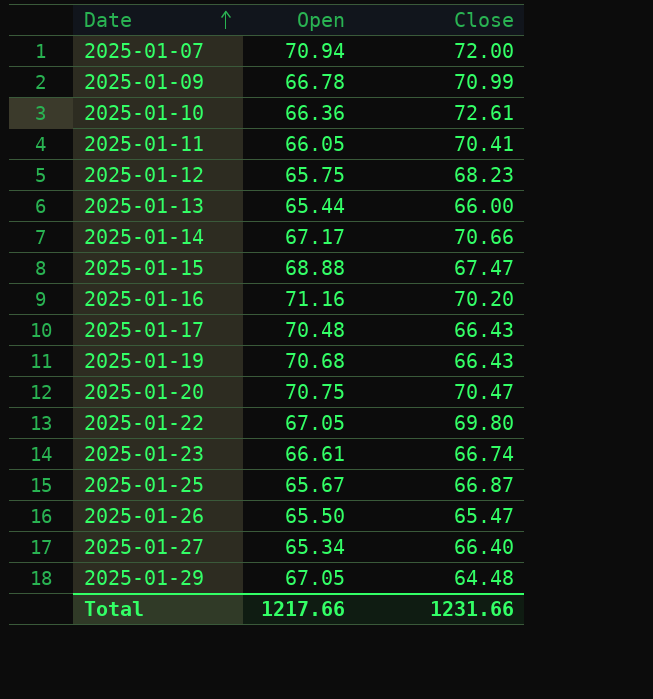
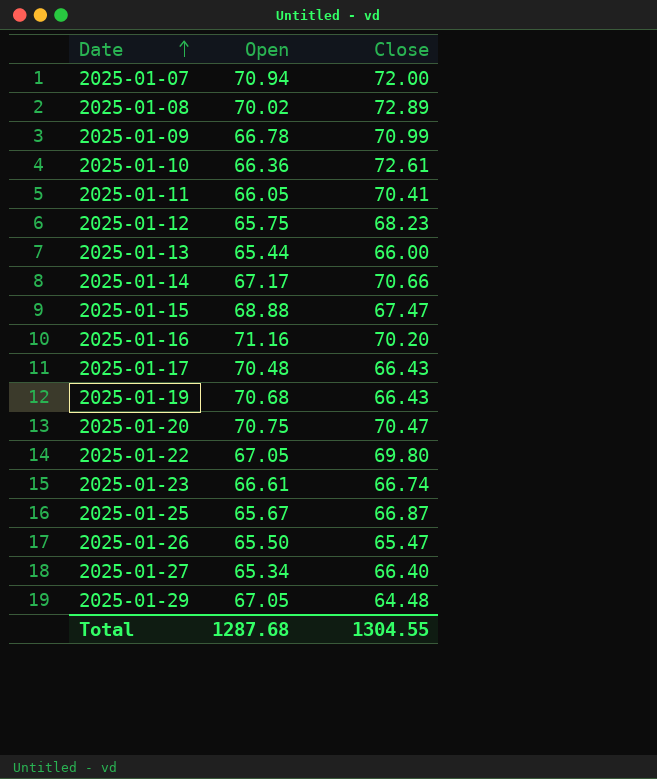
row 2025-01-08: none -> 70.02 | 72.89
Total | Open: 1217.66 -> 1287.68
Total | Close: 1231.66 -> 1304.55

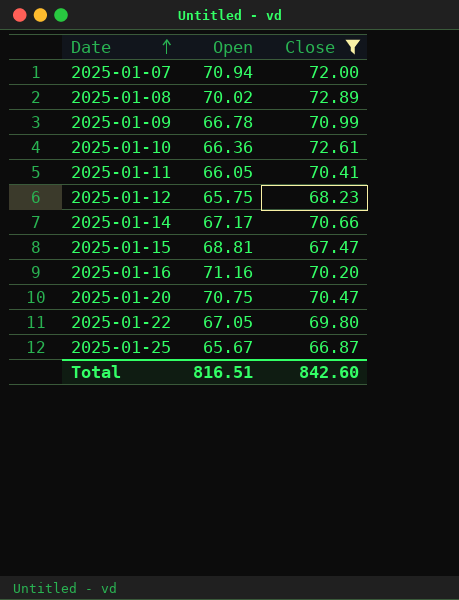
filter: none -> Close >= 66.87
2025-01-15 | Open: 68.88 -> 68.81
Total | Open: 1287.68 -> 816.51
Total | Close: 1304.55 -> 842.60

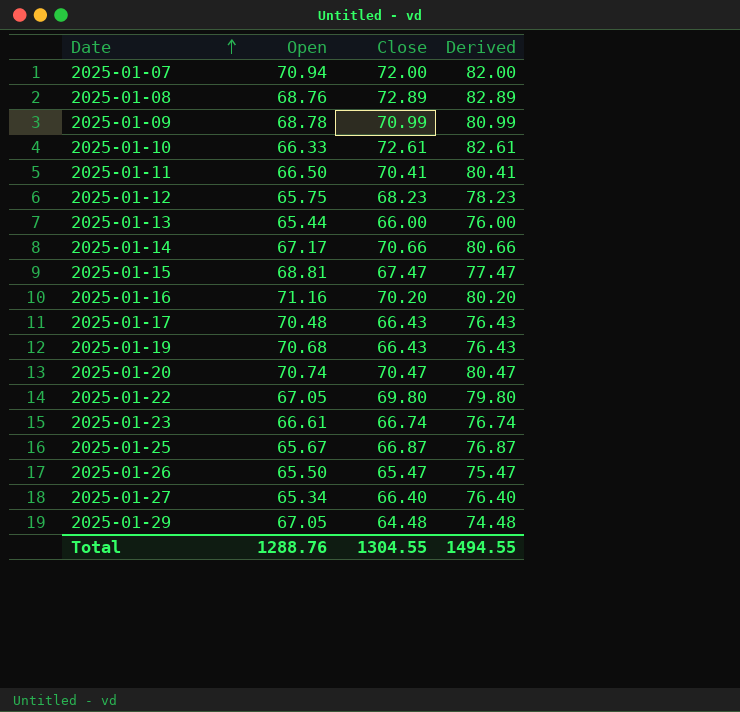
filter: Close >= 66.87 -> none
column Derived | formula: none -> [Close] + 10
2025-01-08 | Open: 70.02 -> 68.76
2025-01-09 | Open: 66.78 -> 68.78
2025-01-10 | Open: 66.36 -> 66.33
2025-01-11 | Open: 66.05 -> 66.50
2025-01-20 | Open: 70.75 -> 70.74
Total | Open: 816.51 -> 1288.76
Total | Close: 842.60 -> 1304.55

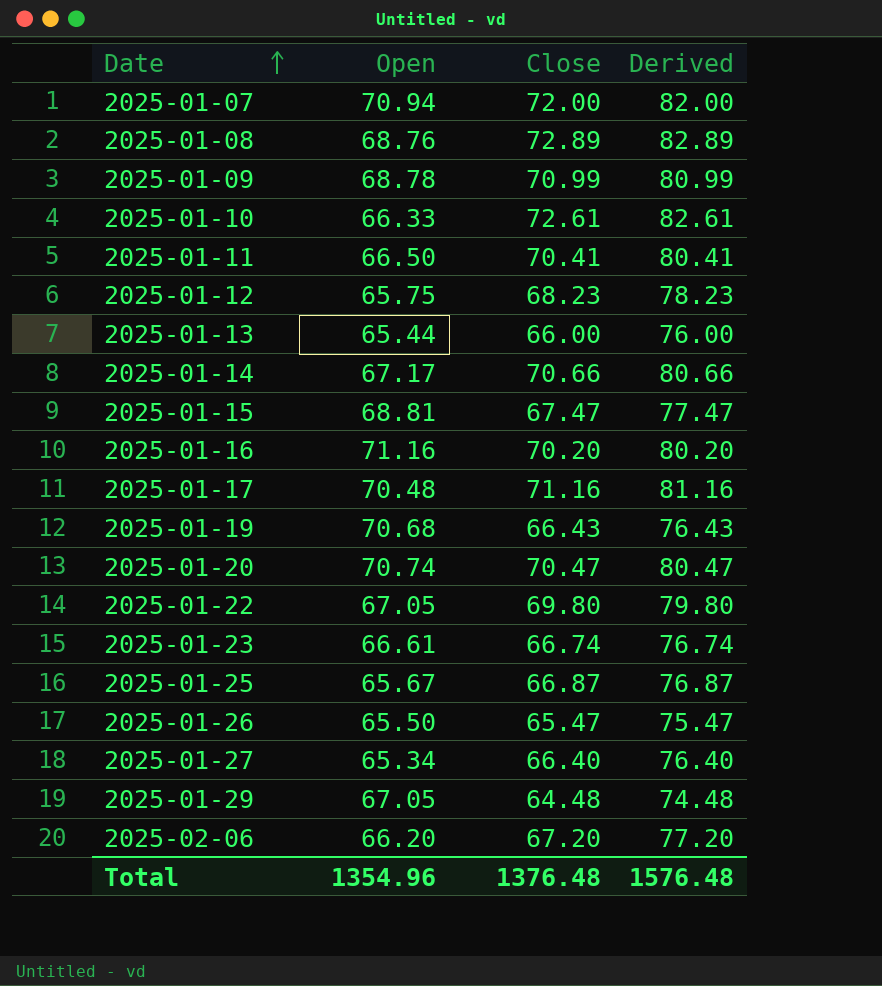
2025-01-17 | Close: 66.43 -> 71.16
2025-01-17 | Derived: 76.43 -> 81.16
row 2025-02-06: none -> 66.20 | 67.20 | 77.20
Total | Open: 1288.76 -> 1354.96
Total | Close: 1304.55 -> 1376.48
Total | Derived: 1494.55 -> 1576.48

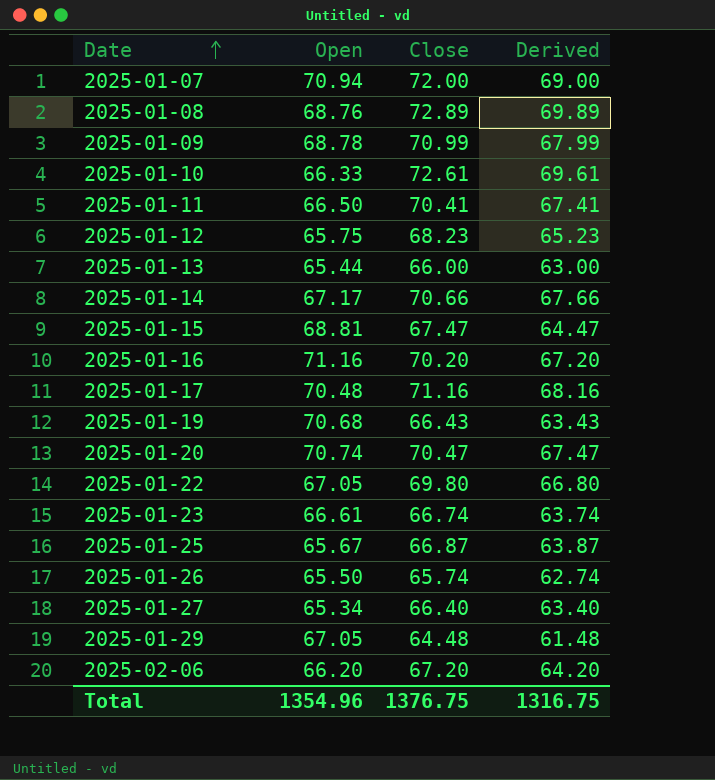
column Derived | formula: [Close] + 10 -> [Close] - 3
2025-01-26 | Close: 65.47 -> 65.74
Total | Close: 1376.48 -> 1376.75
Total | Derived: 1576.48 -> 1316.75

